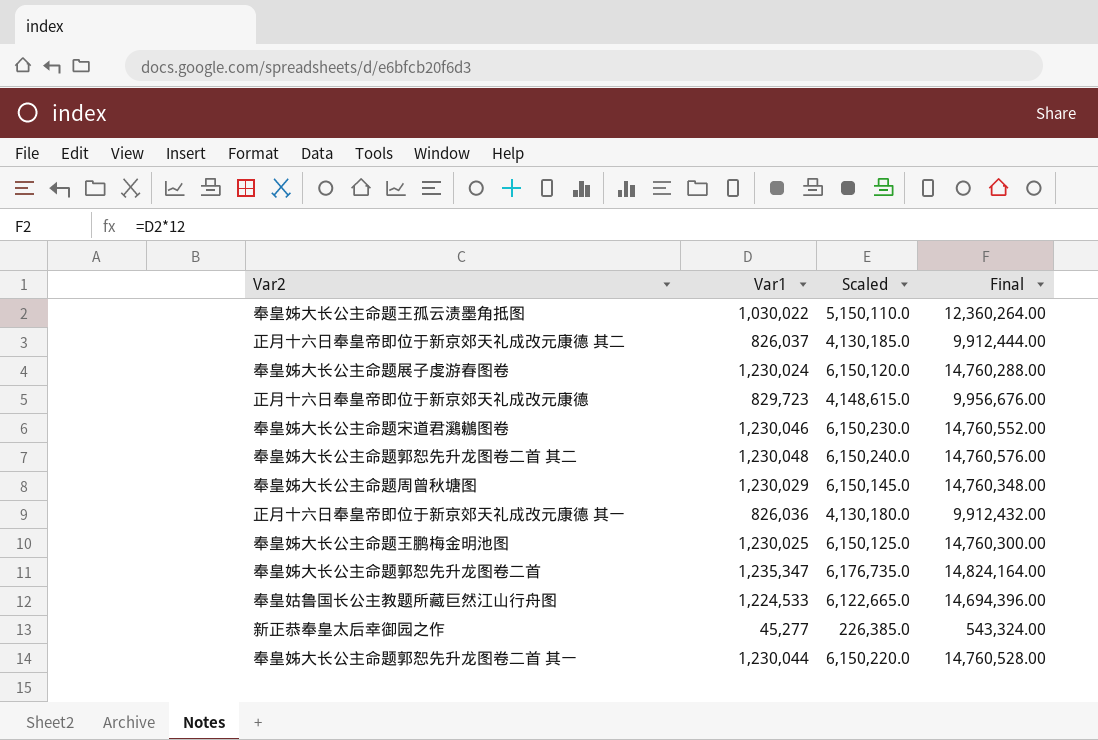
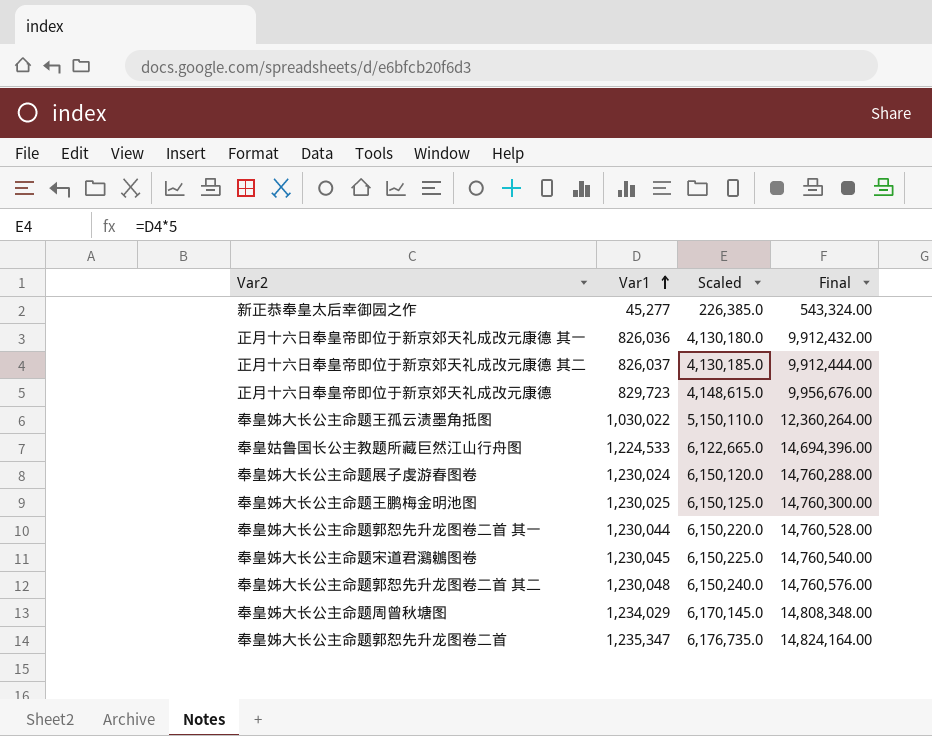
row order: none -> Var1 ascending
奉皇姊大长公主命题宋道君鸂鶒图卷 | Var1: 1,230,046 -> 1,230,045
奉皇姊大长公主命题宋道君鸂鶒图卷 | Scaled: 6,150,230.0 -> 6,150,225.0
奉皇姊大长公主命题宋道君鸂鶒图卷 | Final: 14,760,552.00 -> 14,760,540.00
奉皇姊大长公主命题周曾秋塘图 | Var1: 1,230,029 -> 1,234,029
奉皇姊大长公主命题周曾秋塘图 | Scaled: 6,150,145.0 -> 6,170,145.0
奉皇姊大长公主命题周曾秋塘图 | Final: 14,760,348.00 -> 14,808,348.00

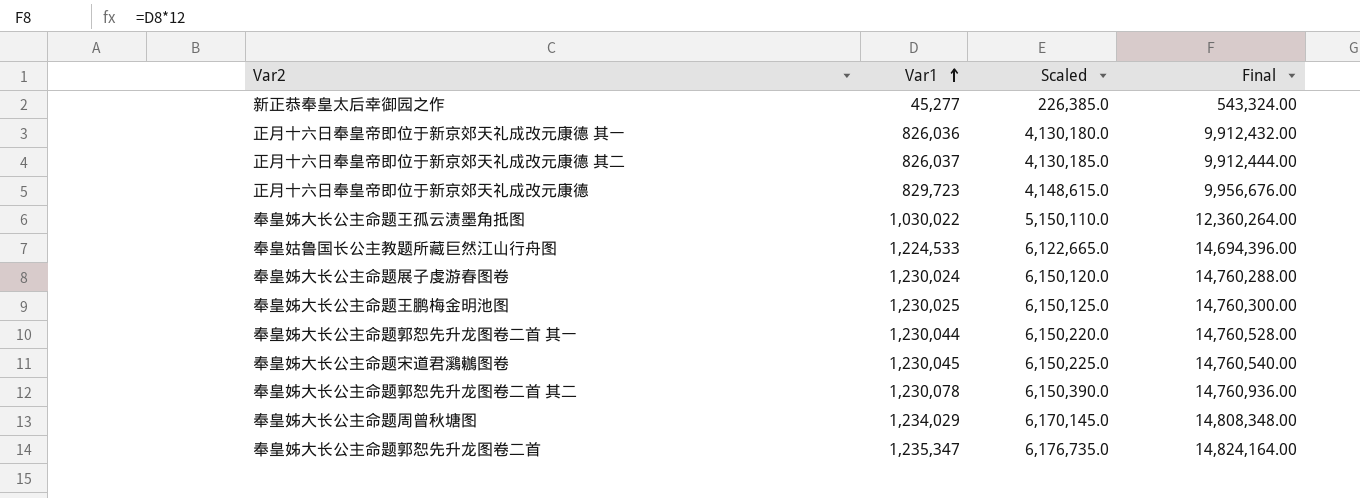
奉皇姊大长公主命题郭恕先升龙图卷二首 其二 | Var1: 1,230,048 -> 1,230,078
奉皇姊大长公主命题郭恕先升龙图卷二首 其二 | Scaled: 6,150,240.0 -> 6,150,390.0
奉皇姊大长公主命题郭恕先升龙图卷二首 其二 | Final: 14,760,576.00 -> 14,760,936.00

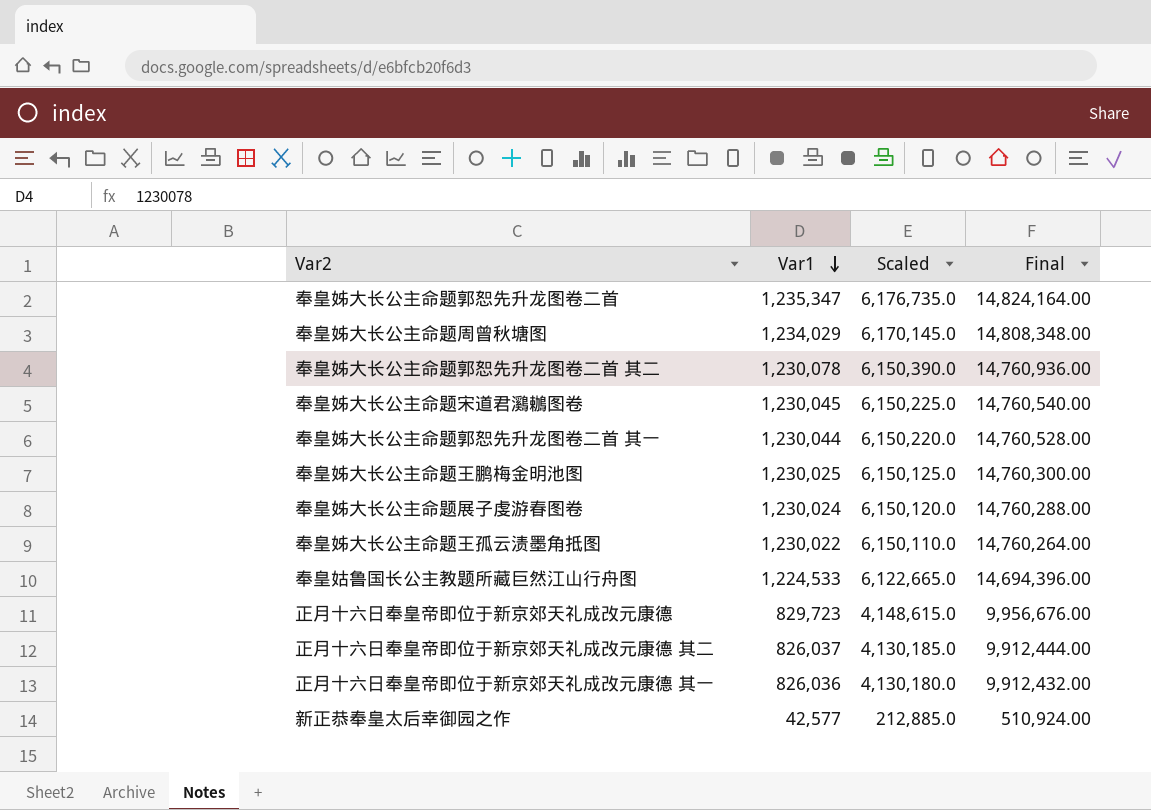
row order: Var1 ascending -> Var1 descending
奉皇姊大长公主命题王孤云渍墨角抵图 | Var1: 1,030,022 -> 1,230,022
奉皇姊大长公主命题王孤云渍墨角抵图 | Scaled: 5,150,110.0 -> 6,150,110.0
奉皇姊大长公主命题王孤云渍墨角抵图 | Final: 12,360,264.00 -> 14,760,264.00
新正恭奉皇太后幸御园之作 | Var1: 45,277 -> 42,577
新正恭奉皇太后幸御园之作 | Scaled: 226,385.0 -> 212,885.0
新正恭奉皇太后幸御园之作 | Final: 543,324.00 -> 510,924.00

